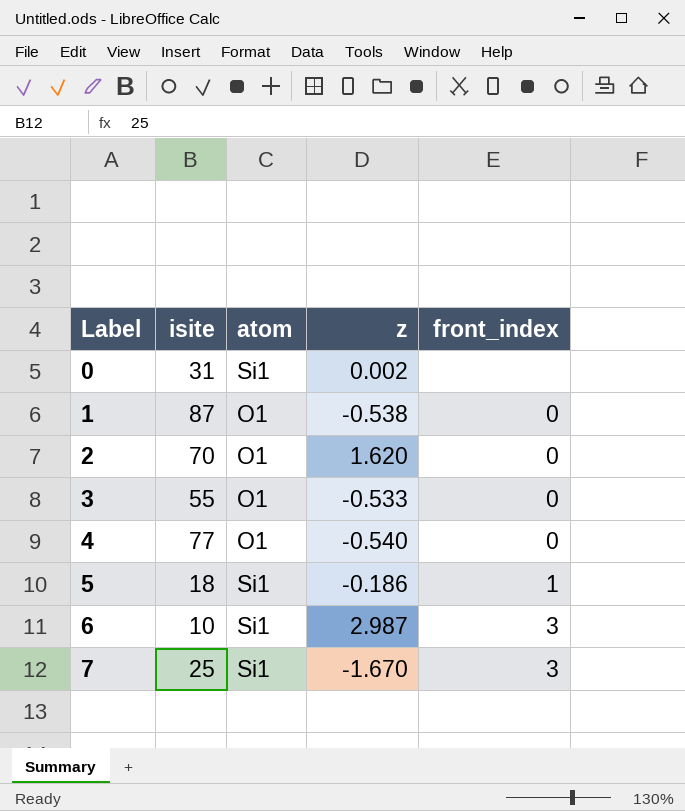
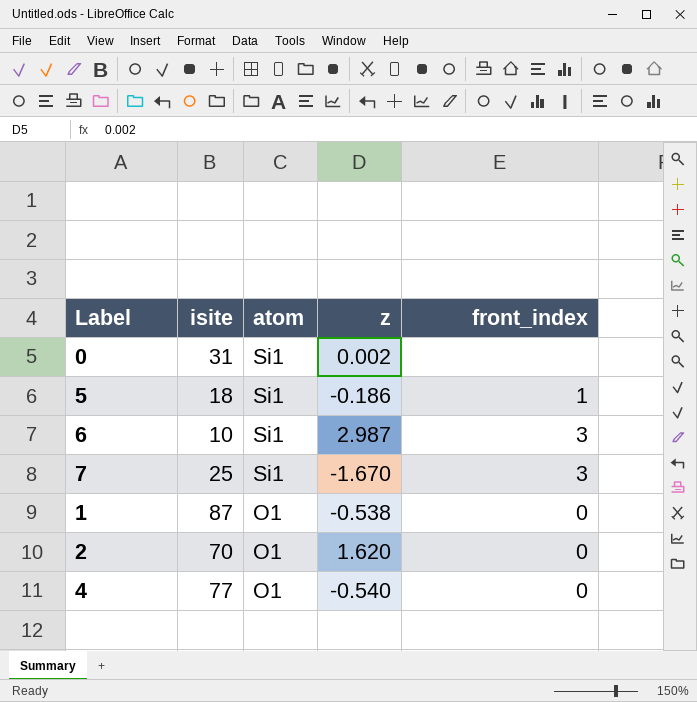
row order: Label ascending -> atom descending
row 3: 55 | O1 | -0.533 | 0 -> none

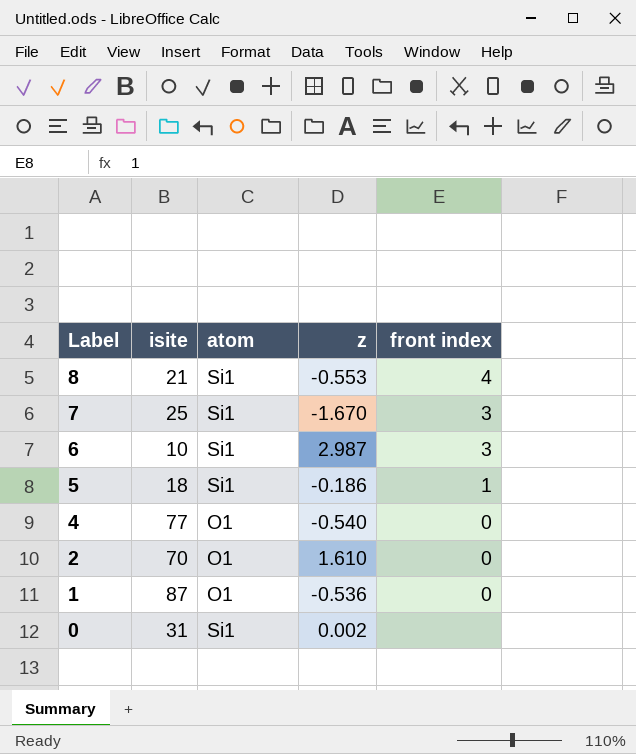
row order: atom descending -> Label descending
column name: front_index -> front index
row 8: none -> 21 | Si1 | -0.553 | 4
2 | z: 1.620 -> 1.610
1 | z: -0.538 -> -0.536

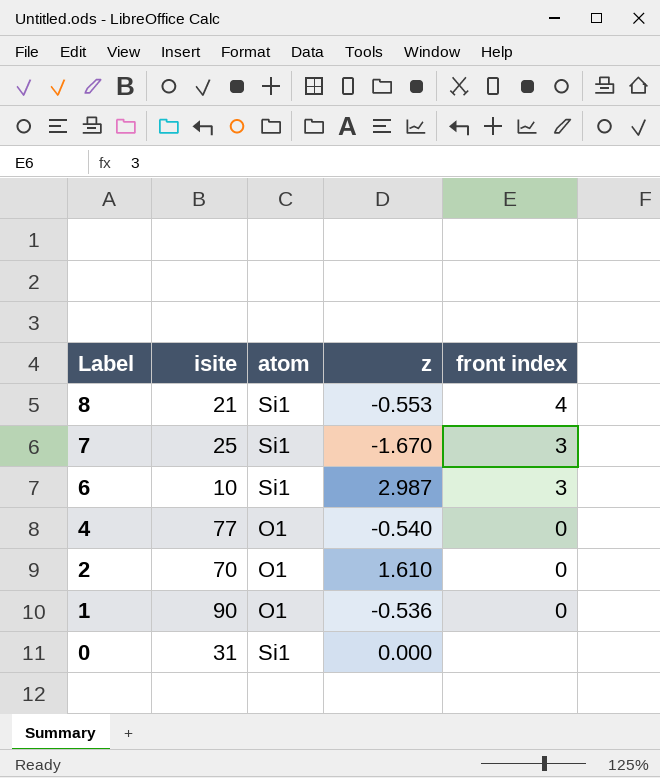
row 5: 18 | Si1 | -0.186 | 1 -> none
1 | isite: 87 -> 90
0 | z: 0.002 -> 0.000

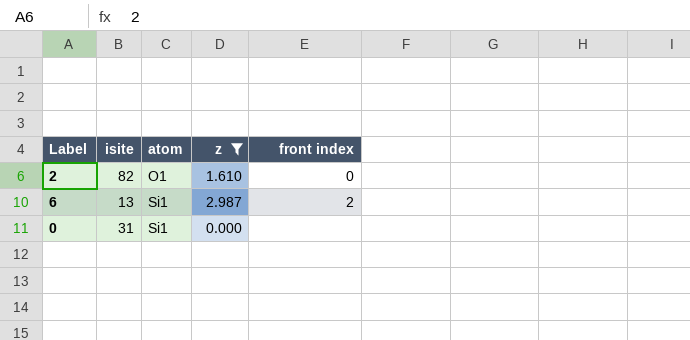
filter: none -> z >= 0.000
row order: Label descending -> atom ascending
2 | isite: 70 -> 82
6 | isite: 10 -> 13
6 | front index: 3 -> 2

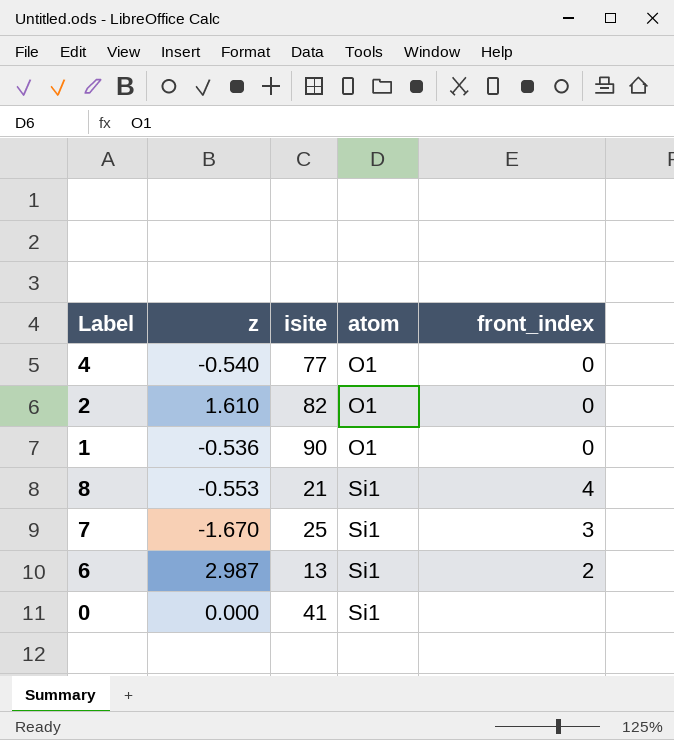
filter: z >= 0.000 -> none
column z | position: 4 -> 2
column name: front index -> front_index
0 | isite: 31 -> 41

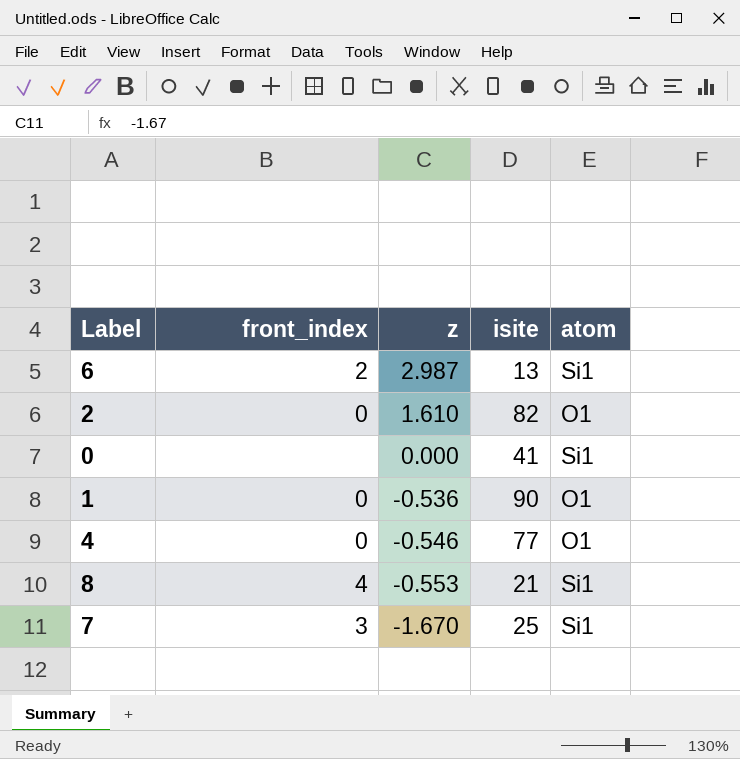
row order: atom ascending -> z descending
column front_index | position: 5 -> 2
4 | z: -0.540 -> -0.546

